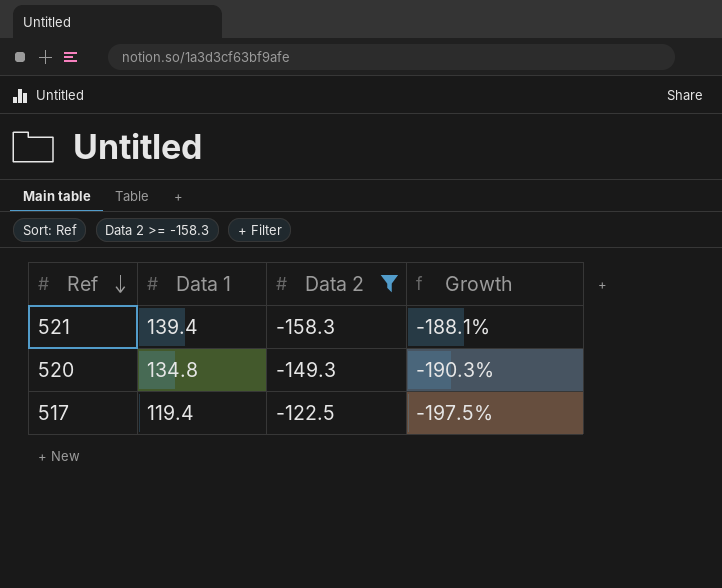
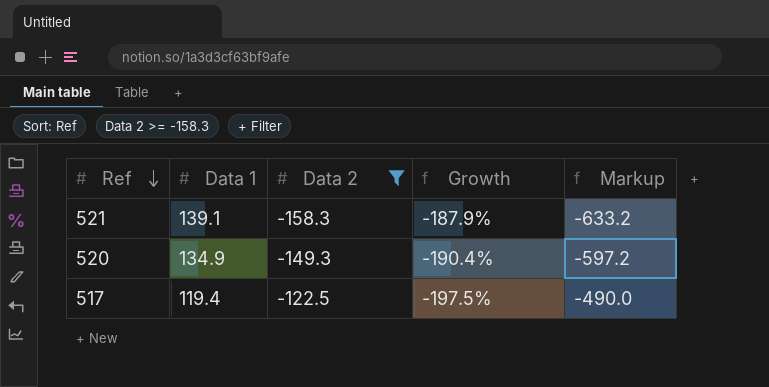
column Markup | formula: none -> [Data 2] * 4
521 | Data 1: 139.4 -> 139.1
521 | Growth: -188.1% -> -187.9%
520 | Data 1: 134.8 -> 134.9
520 | Growth: -190.3% -> -190.4%

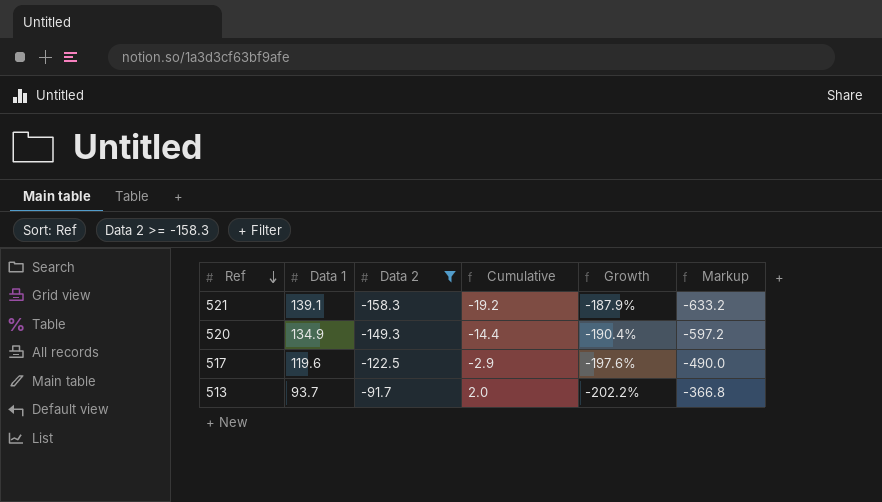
column Cumulative | formula: none -> [Data 1] + [Data 2]
517 | Data 1: 119.4 -> 119.6
517 | Growth: -197.5% -> -197.6%
row 513: none -> 93.7 | -91.7 | 2.0 | -202.2% | -366.8

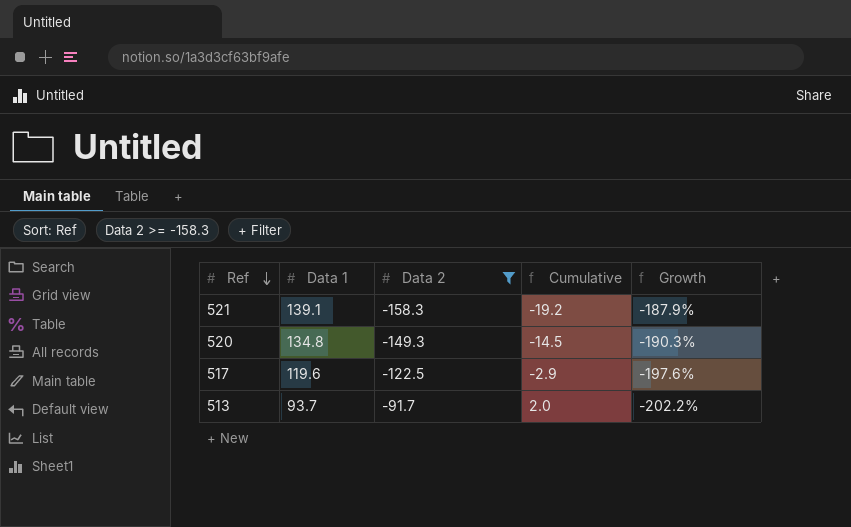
column Markup | formula: [Data 2] * 4 -> none
520 | Data 1: 134.9 -> 134.8
520 | Cumulative: -14.4 -> -14.5
520 | Growth: -190.4% -> -190.3%

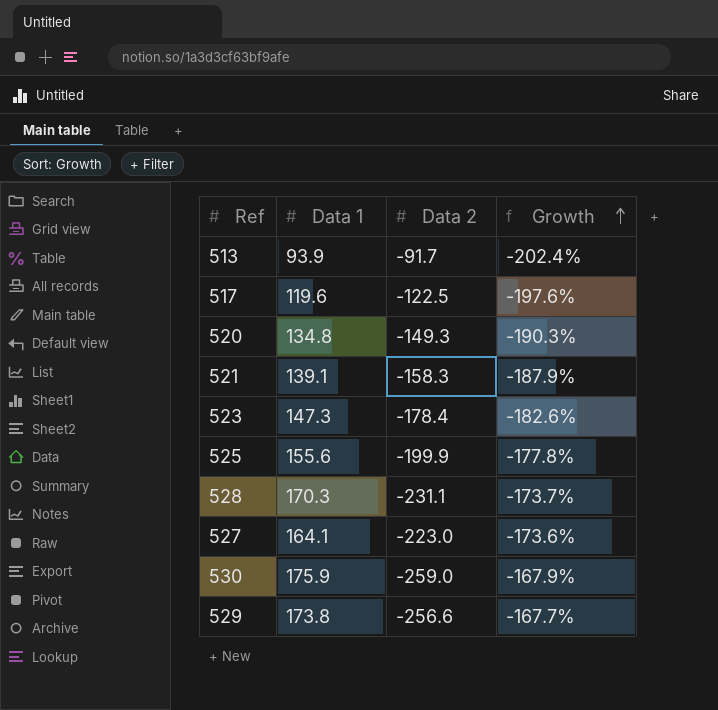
filter: Data 2 >= -158.3 -> none
row order: Ref descending -> Growth ascending
column Cumulative | formula: [Data 1] + [Data 2] -> none
513 | Data 1: 93.7 -> 93.9
513 | Growth: -202.2% -> -202.4%

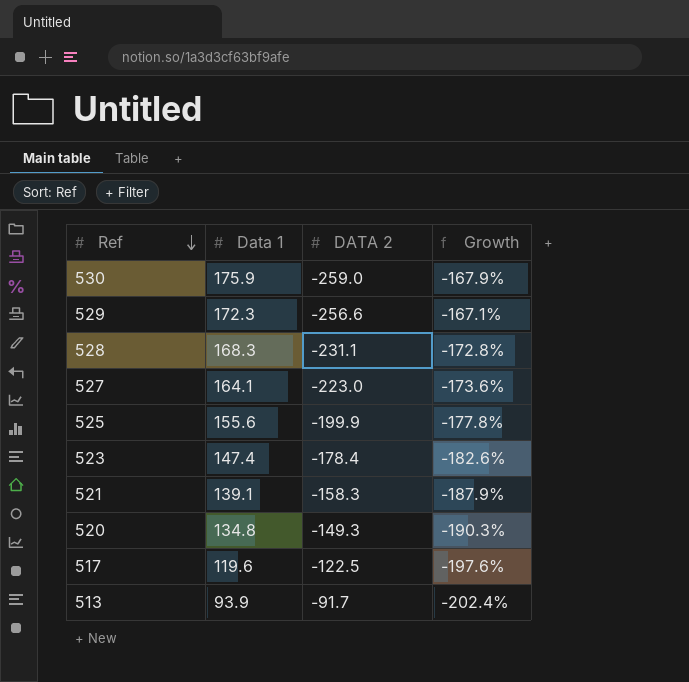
row order: Growth ascending -> Ref descending
column name: Data 2 -> DATA 2
529 | Data 1: 173.8 -> 172.3
529 | Growth: -167.7% -> -167.1%
528 | Data 1: 170.3 -> 168.3
528 | Growth: -173.7% -> -172.8%
523 | Data 1: 147.3 -> 147.4

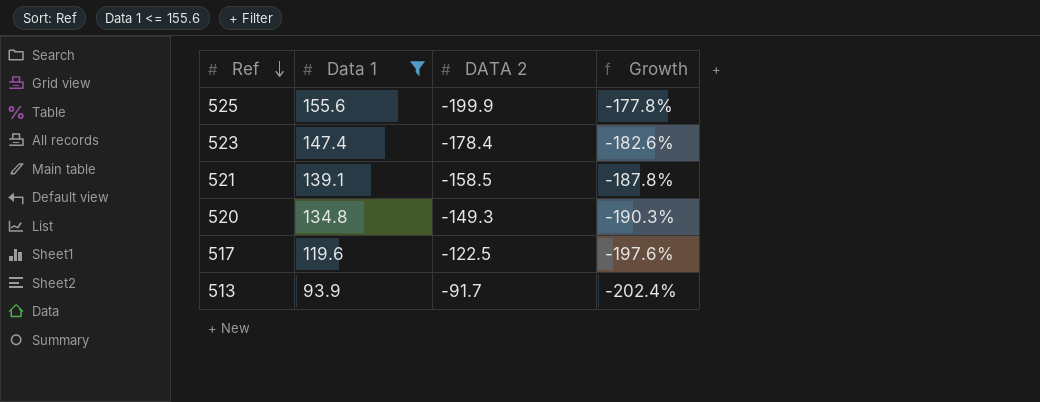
filter: none -> Data 1 <= 155.6
521 | DATA 2: -158.3 -> -158.5
521 | Growth: -187.9% -> -187.8%

